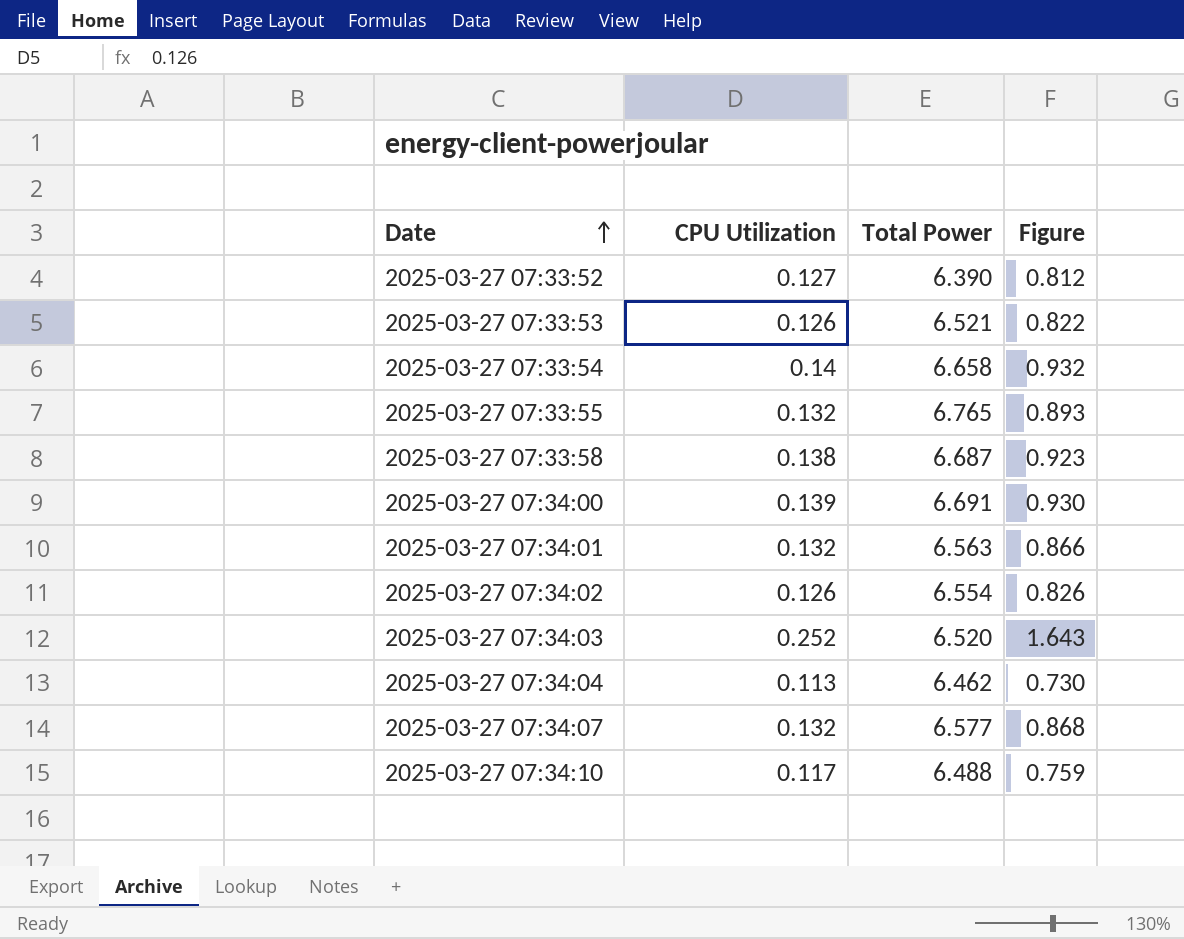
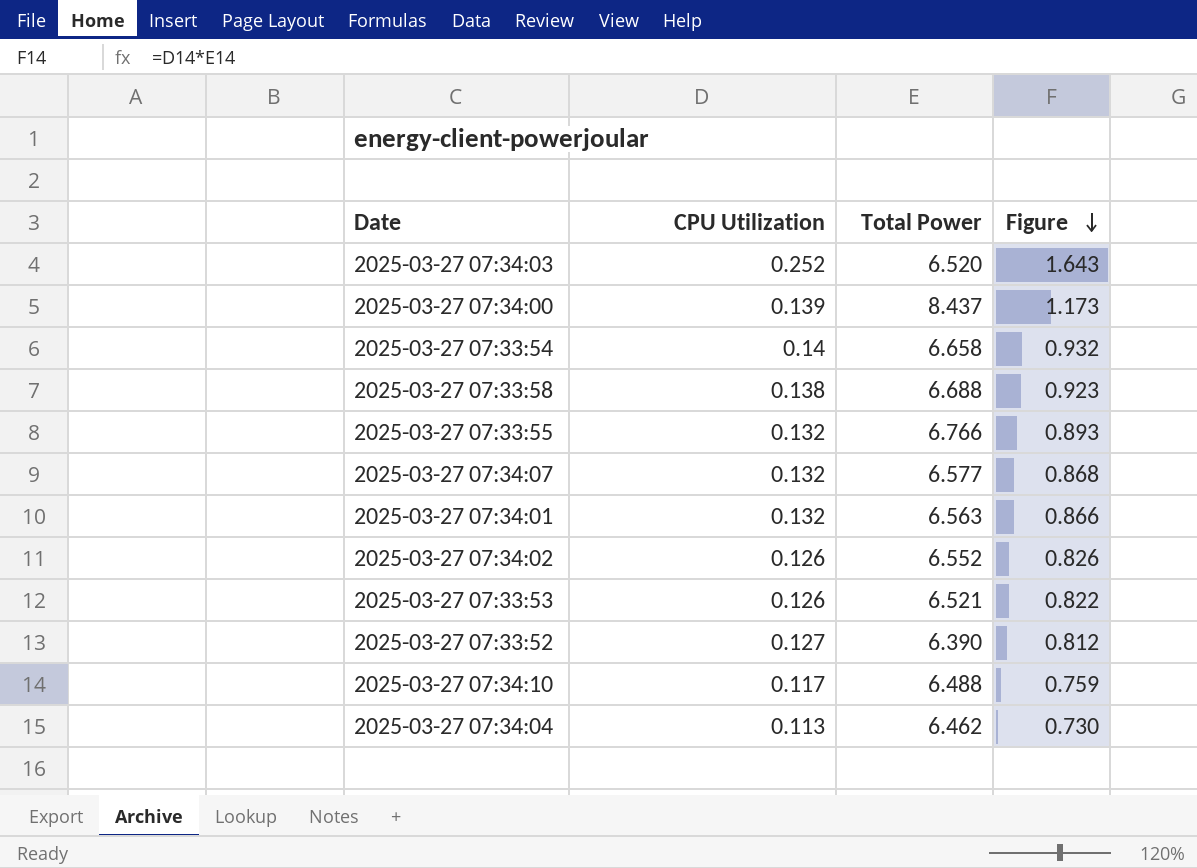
row order: Date ascending -> Figure descending
2025-03-27 07:34:00 | Total Power: 6.691 -> 8.437
2025-03-27 07:34:00 | Figure: 0.930 -> 1.173
2025-03-27 07:33:58 | Total Power: 6.687 -> 6.688
2025-03-27 07:33:55 | Total Power: 6.765 -> 6.766
2025-03-27 07:34:02 | Total Power: 6.554 -> 6.552

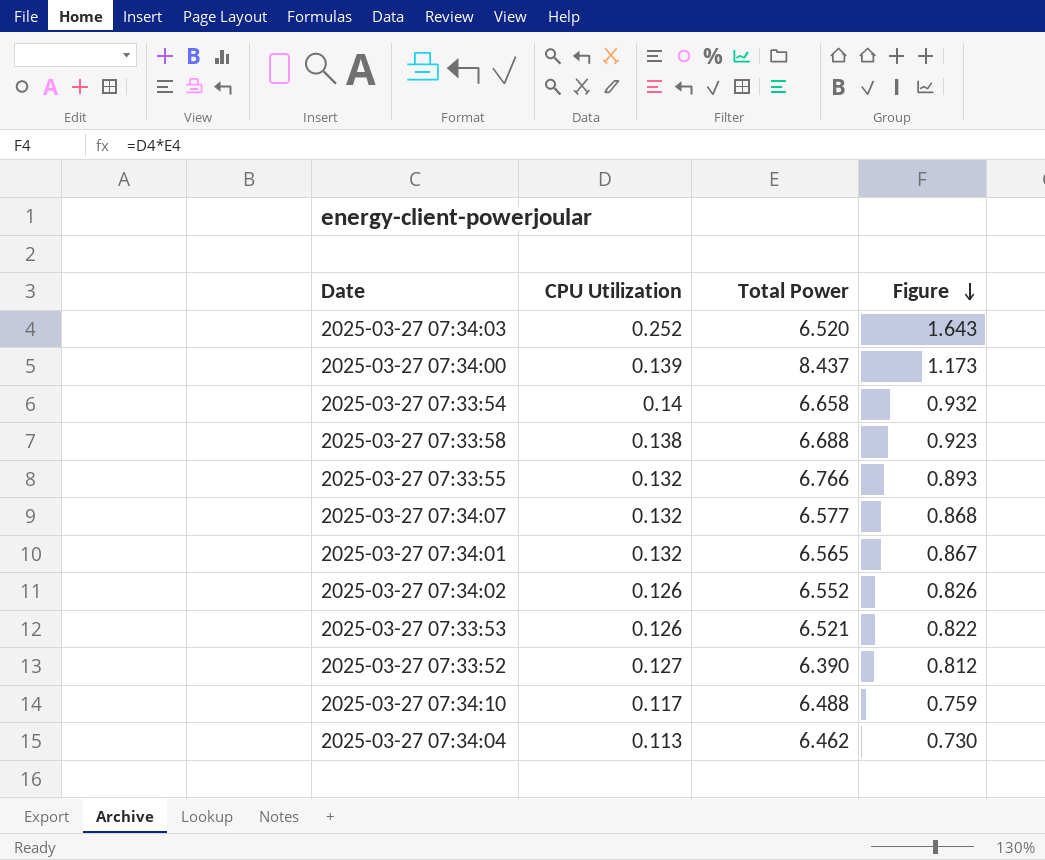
2025-03-27 07:34:01 | Total Power: 6.563 -> 6.565
2025-03-27 07:34:01 | Figure: 0.866 -> 0.867

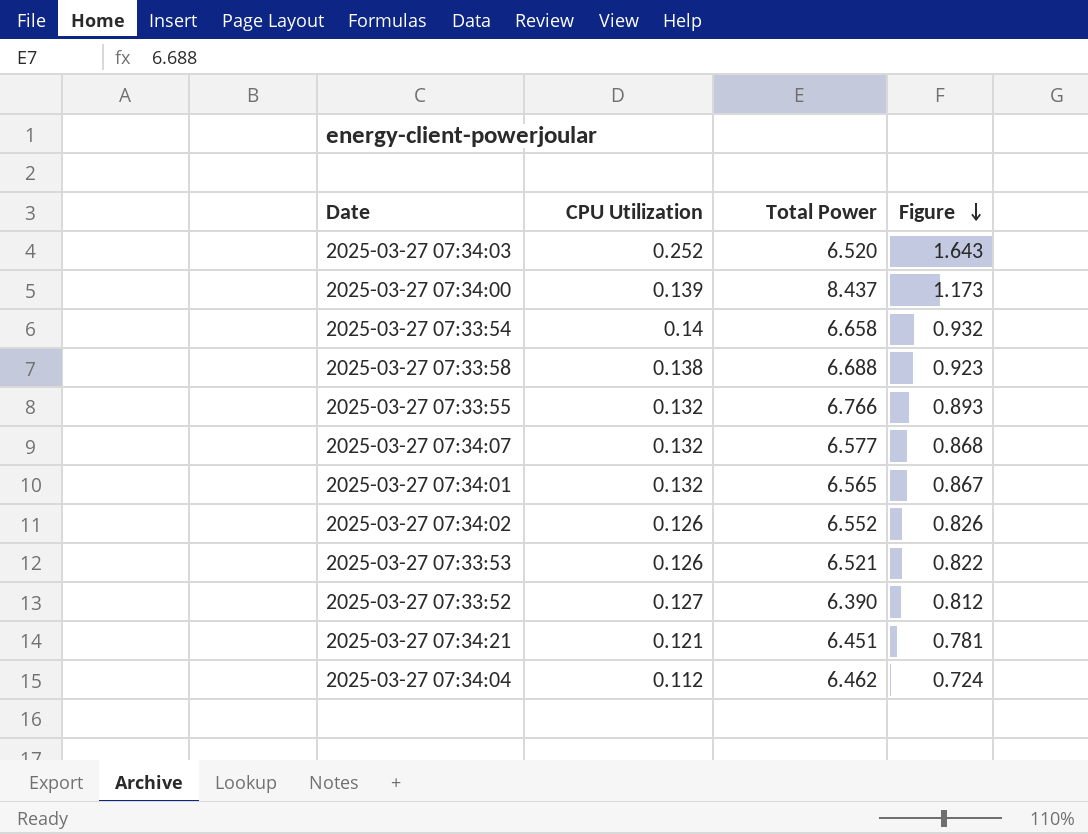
row 2025-03-27 07:34:10: 0.117 | 6.488 | 0.759 -> none
row 2025-03-27 07:34:21: none -> 0.121 | 6.451 | 0.781
2025-03-27 07:34:04 | CPU Utilization: 0.113 -> 0.112
2025-03-27 07:34:04 | Figure: 0.730 -> 0.724

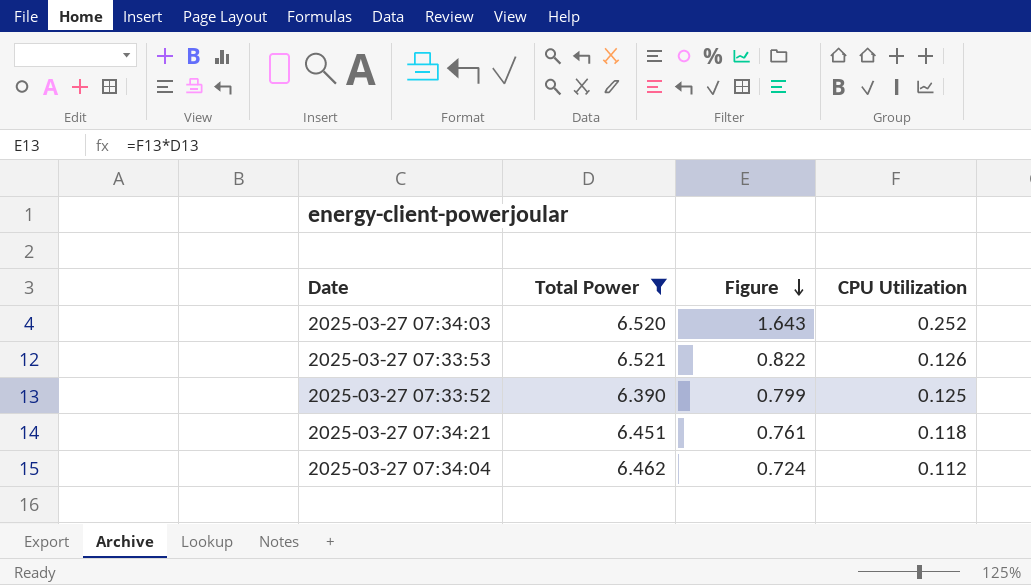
filter: none -> Total Power <= 6.521
column CPU Utilization | position: 2 -> 4
2025-03-27 07:33:52 | Figure: 0.812 -> 0.799
2025-03-27 07:33:52 | CPU Utilization: 0.127 -> 0.125
2025-03-27 07:34:21 | Figure: 0.781 -> 0.761
2025-03-27 07:34:21 | CPU Utilization: 0.121 -> 0.118

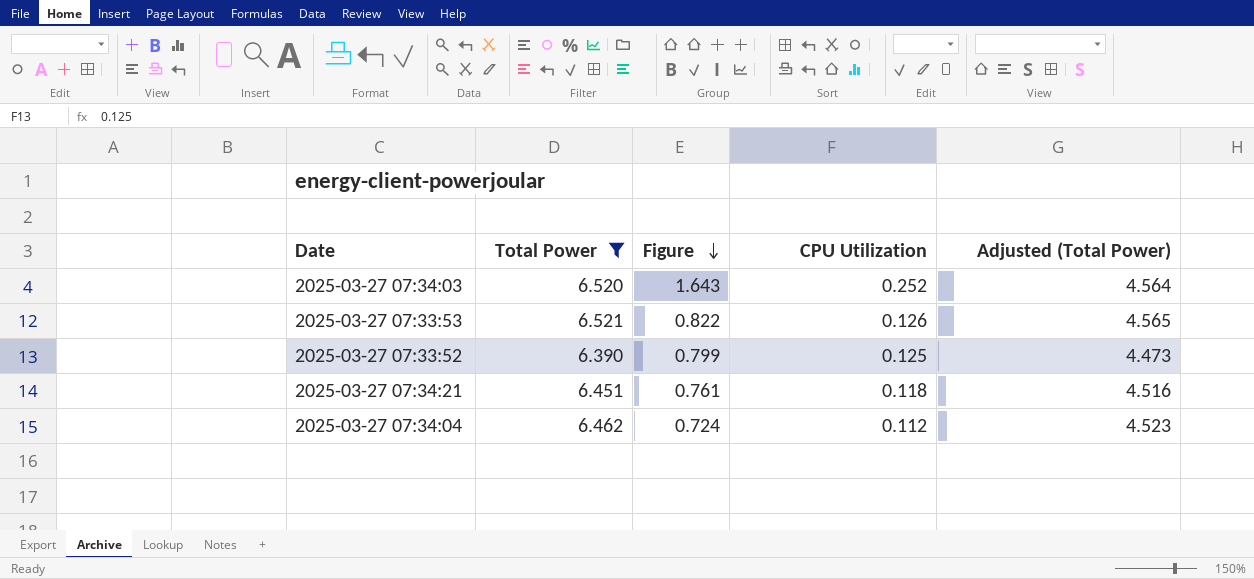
column Adjusted (Total Power) | formula: none -> [Total Power] * 0.7

